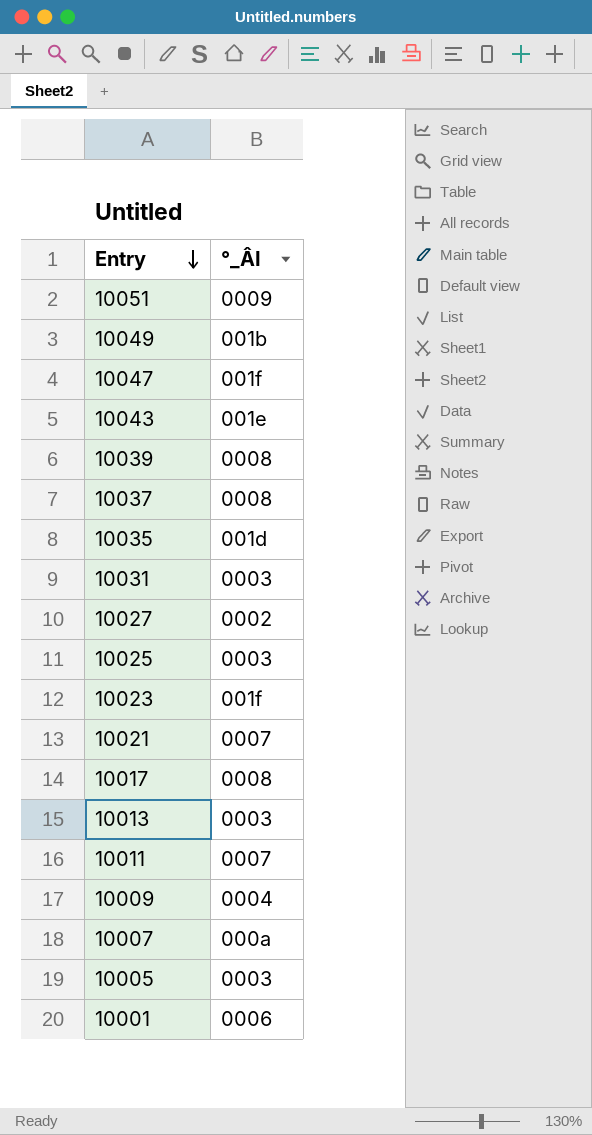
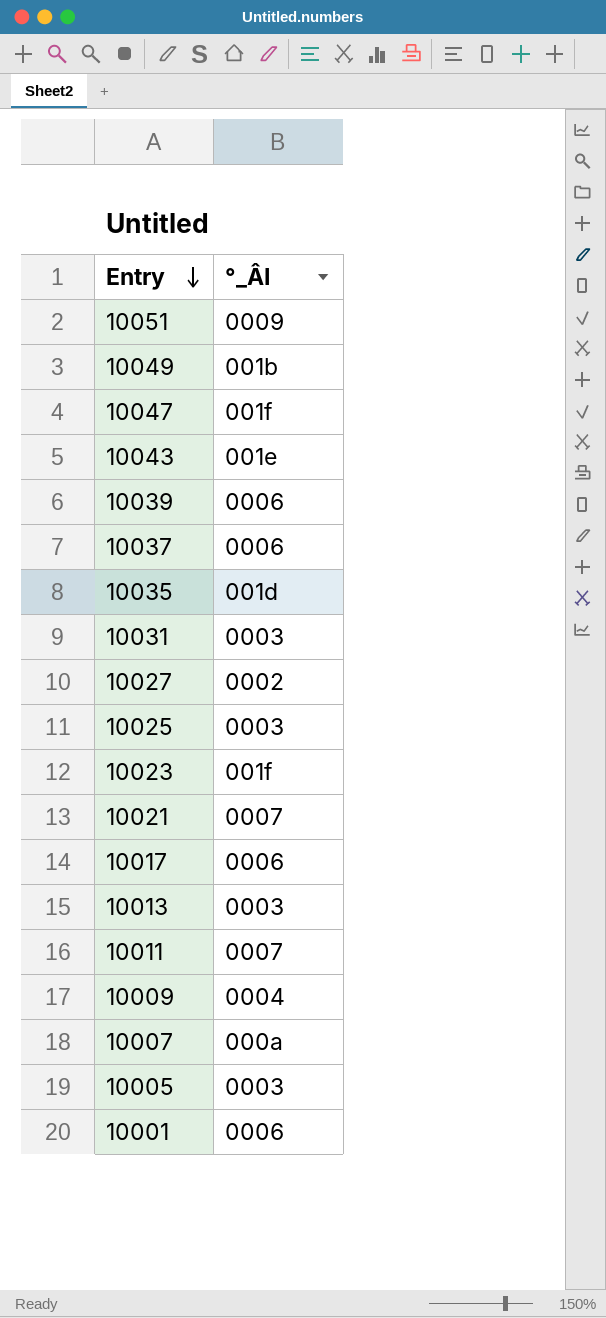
10039 | °_ÂI: 0008 -> 0006
10037 | °_ÂI: 0008 -> 0006
10017 | °_ÂI: 0008 -> 0006

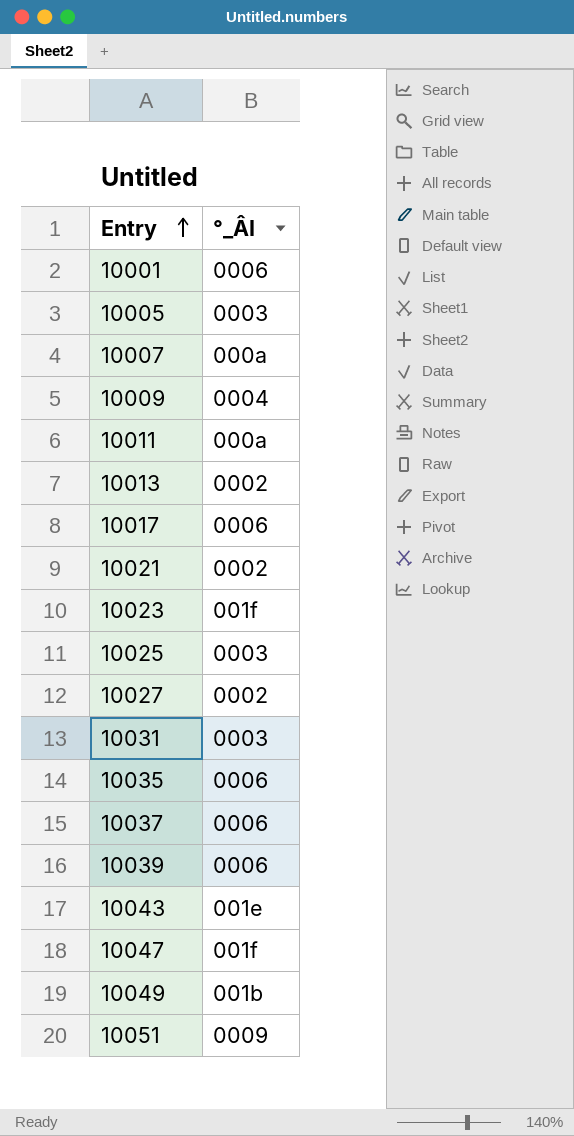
row order: Entry descending -> Entry ascending
10011 | °_ÂI: 0007 -> 000a
10013 | °_ÂI: 0003 -> 0002
10021 | °_ÂI: 0007 -> 0002
10035 | °_ÂI: 001d -> 0006

